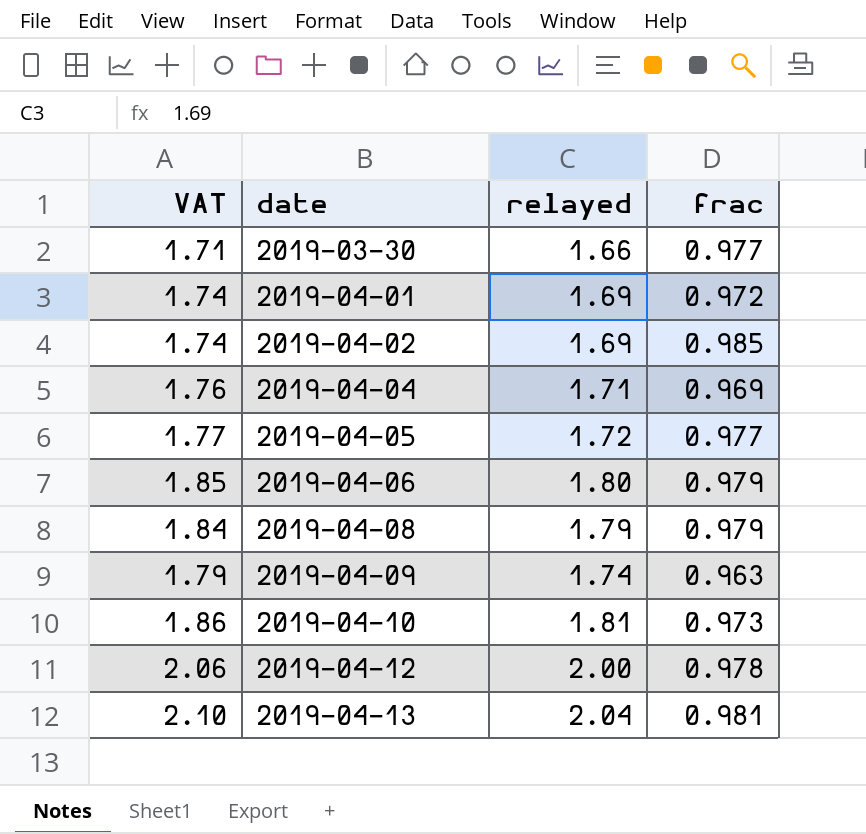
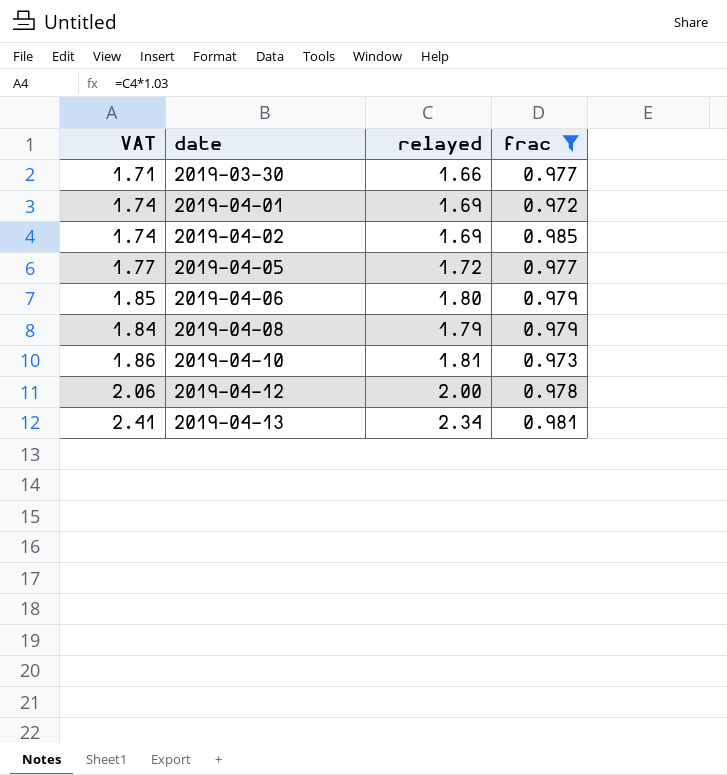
filter: none -> frac >= 0.972
2019-04-13 | VAT: 2.10 -> 2.41
2019-04-13 | relayed: 2.04 -> 2.34

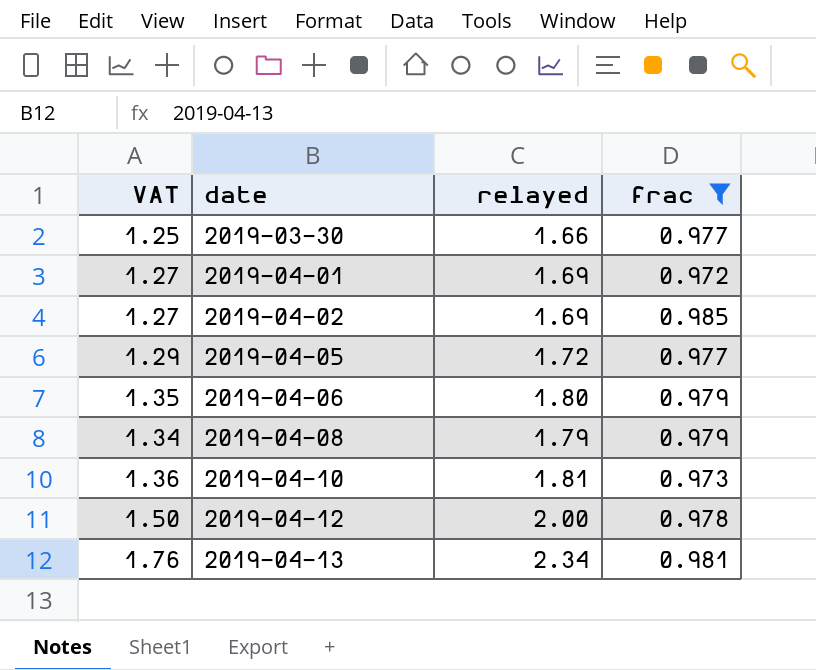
column VAT | formula: [relayed] * 1.03 -> [relayed] * 0.75

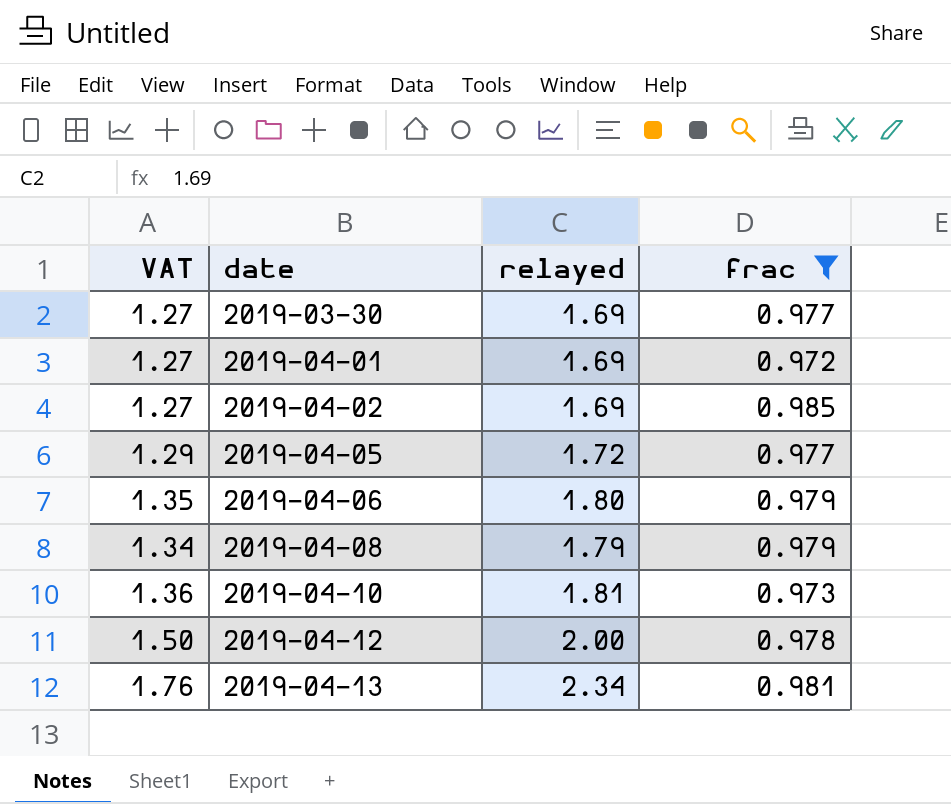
2019-03-30 | VAT: 1.25 -> 1.27
2019-03-30 | relayed: 1.66 -> 1.69

